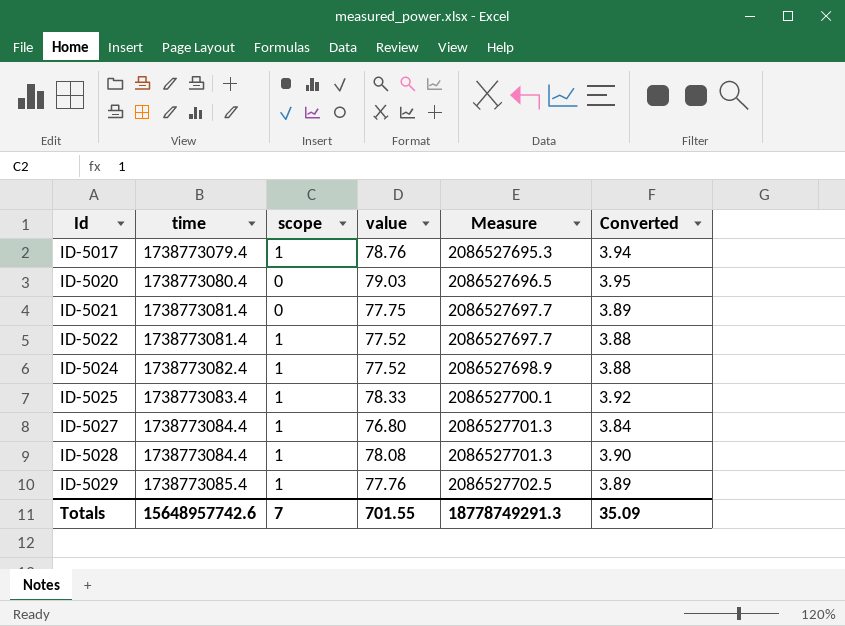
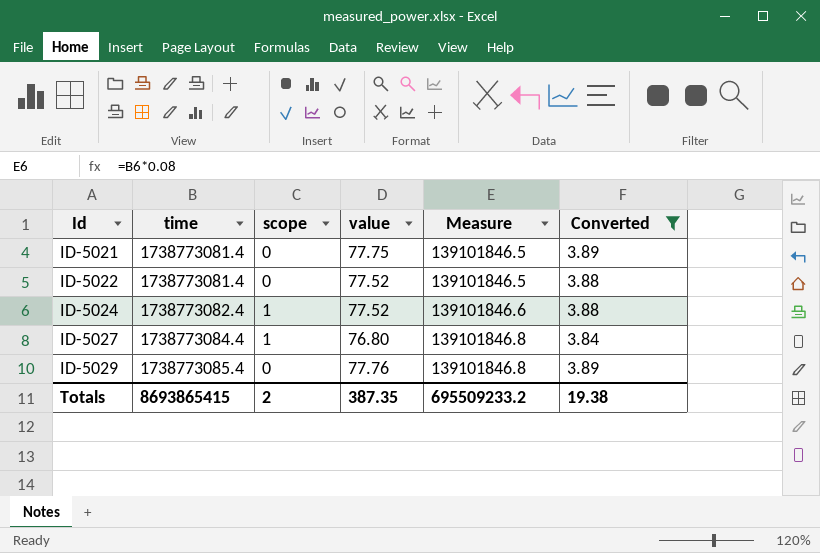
filter: none -> Converted <= 3.89
column Measure | formula: [time] * 1.2 -> [time] * 0.08
ID-5022 | scope: 1 -> 0
ID-5029 | scope: 1 -> 0
Totals | time: 15648957742.6 -> 8693865415
Totals | scope: 7 -> 2
Totals | value: 701.55 -> 387.35
Totals | Measure: 18778749291.3 -> 695509233.2
Totals | Converted: 35.09 -> 19.38

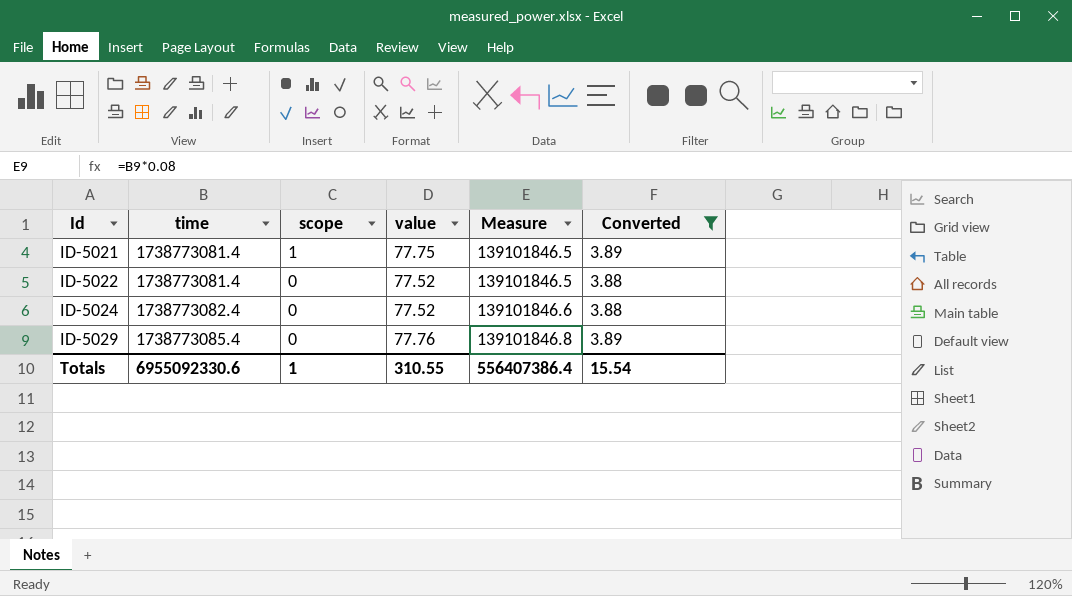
row ID-5027: 1738773084.4 | 1 | 76.80 | 139101846.8 | 3.84 -> none
ID-5021 | scope: 0 -> 1
ID-5024 | scope: 1 -> 0
Totals | time: 8693865415 -> 6955092330.6
Totals | scope: 2 -> 1
Totals | value: 387.35 -> 310.55
Totals | Measure: 695509233.2 -> 556407386.4
Totals | Converted: 19.38 -> 15.54

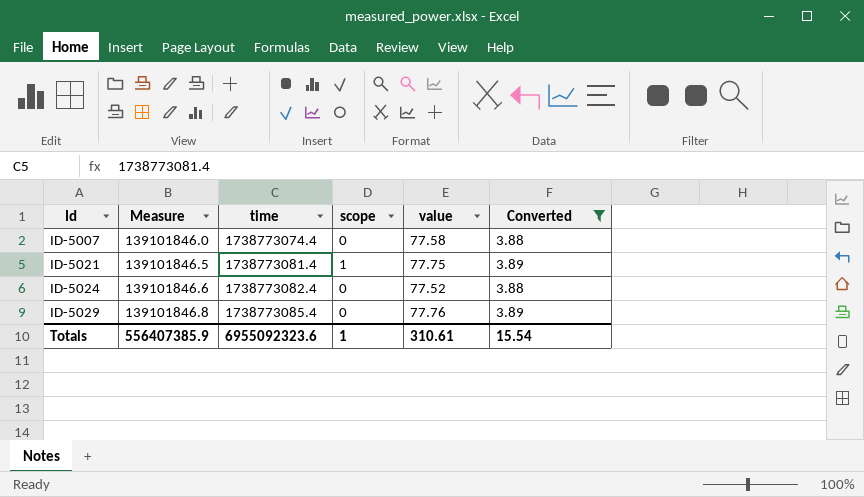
column Measure | position: 5 -> 2
row ID-5022: 1738773081.4 | 0 | 77.52 | 139101846.5 | 3.88 -> none
row ID-5007: none -> 139101846.0 | 1738773074.4 | 0 | 77.58 | 3.88
Totals | Measure: 556407386.4 -> 556407385.9
Totals | time: 6955092330.6 -> 6955092323.6
Totals | value: 310.55 -> 310.61

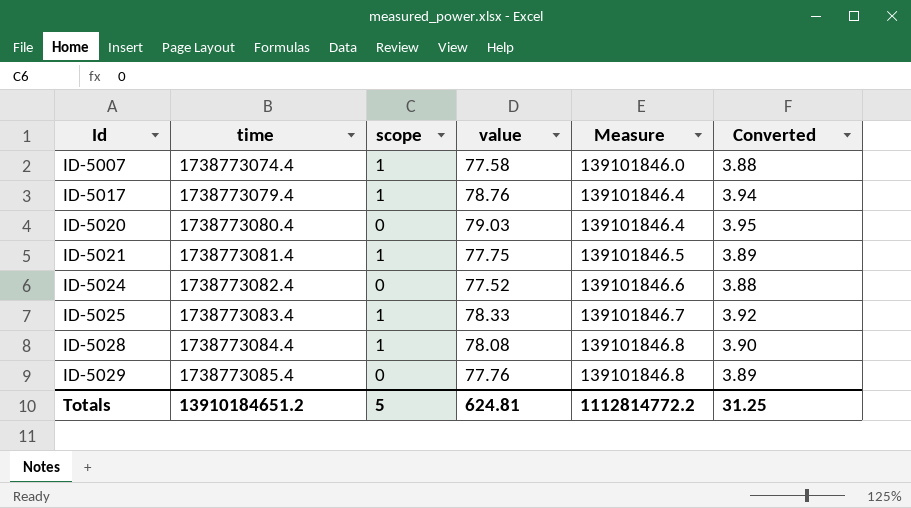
filter: Converted <= 3.89 -> none
column Measure | position: 2 -> 5
ID-5007 | scope: 0 -> 1
Totals | time: 6955092323.6 -> 13910184651.2
Totals | scope: 1 -> 5
Totals | value: 310.61 -> 624.81
Totals | Measure: 556407385.9 -> 1112814772.2
Totals | Converted: 15.54 -> 31.25

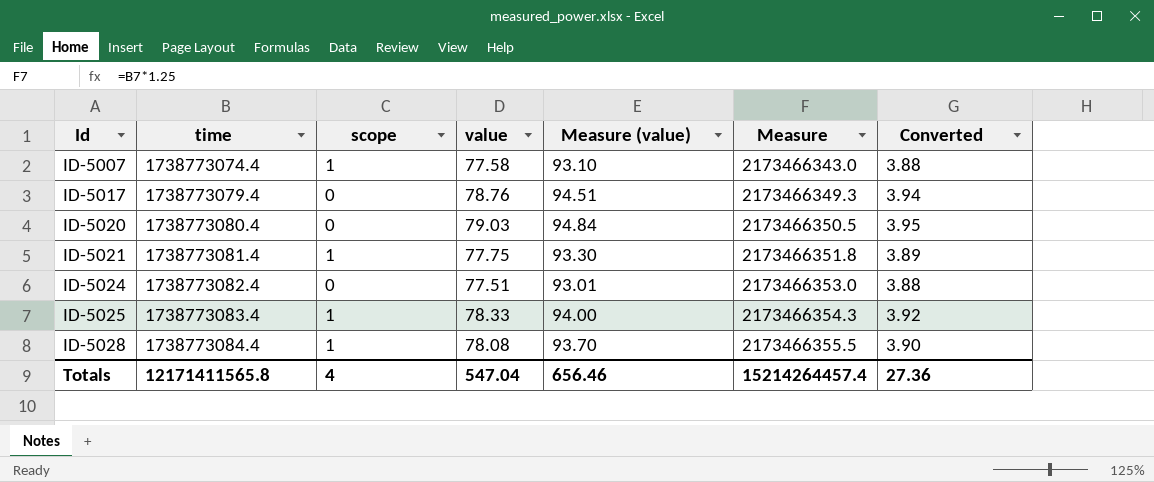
column Measure (value) | formula: none -> [value] * 1.2
column Measure | formula: [time] * 0.08 -> [time] * 1.25
row ID-5029: 1738773085.4 | 0 | 77.76 | 139101846.8 | 3.89 -> none
ID-5017 | scope: 1 -> 0
ID-5024 | value: 77.52 -> 77.51
Totals | time: 13910184651.2 -> 12171411565.8
Totals | scope: 5 -> 4
Totals | value: 624.81 -> 547.04
Totals | Measure: 1112814772.2 -> 15214264457.4
Totals | Converted: 31.25 -> 27.36

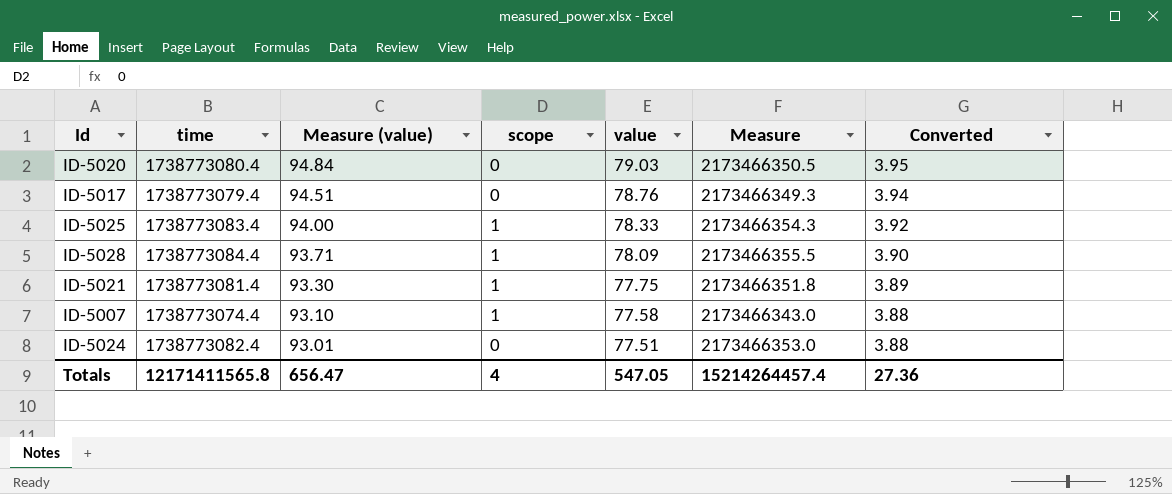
row order: Id ascending -> Measure (value) descending
column Measure (value) | position: 5 -> 3
ID-5028 | Measure (value): 93.70 -> 93.71
ID-5028 | value: 78.08 -> 78.09
Totals | Measure (value): 656.46 -> 656.47
Totals | value: 547.04 -> 547.05

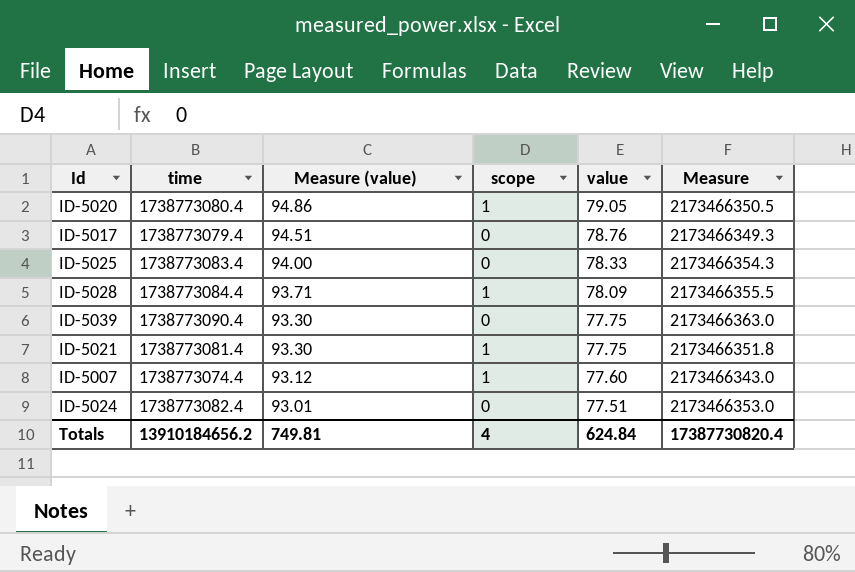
column Converted | formula: [value] * 0.05 -> none
ID-5020 | Measure (value): 94.84 -> 94.86
ID-5020 | scope: 0 -> 1
ID-5020 | value: 79.03 -> 79.05
ID-5025 | scope: 1 -> 0
row ID-5039: none -> 1738773090.4 | 93.30 | 0 | 77.75 | 2173466363.0
ID-5007 | Measure (value): 93.10 -> 93.12
ID-5007 | value: 77.58 -> 77.60
Totals | time: 12171411565.8 -> 13910184656.2
Totals | Measure (value): 656.47 -> 749.81
Totals | value: 547.05 -> 624.84
Totals | Measure: 15214264457.4 -> 17387730820.4

